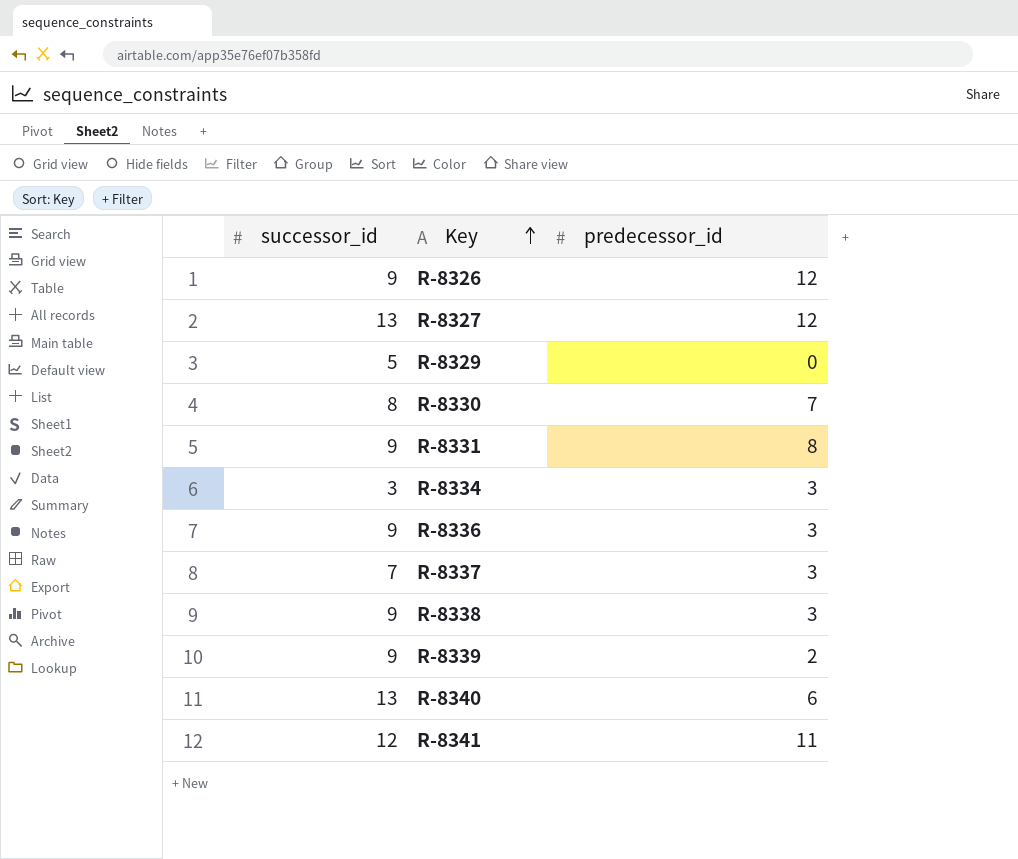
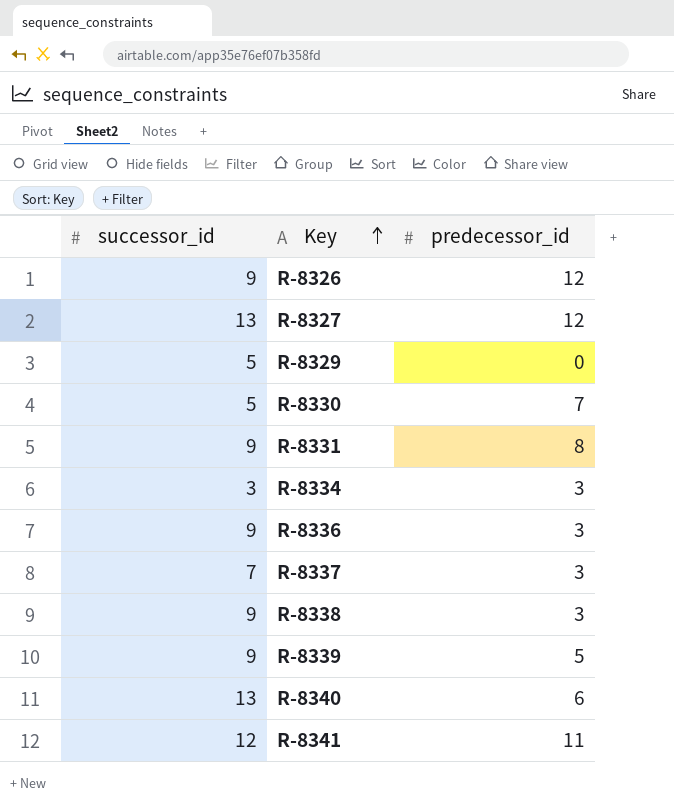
R-8330 | successor_id: 8 -> 5
R-8339 | predecessor_id: 2 -> 5

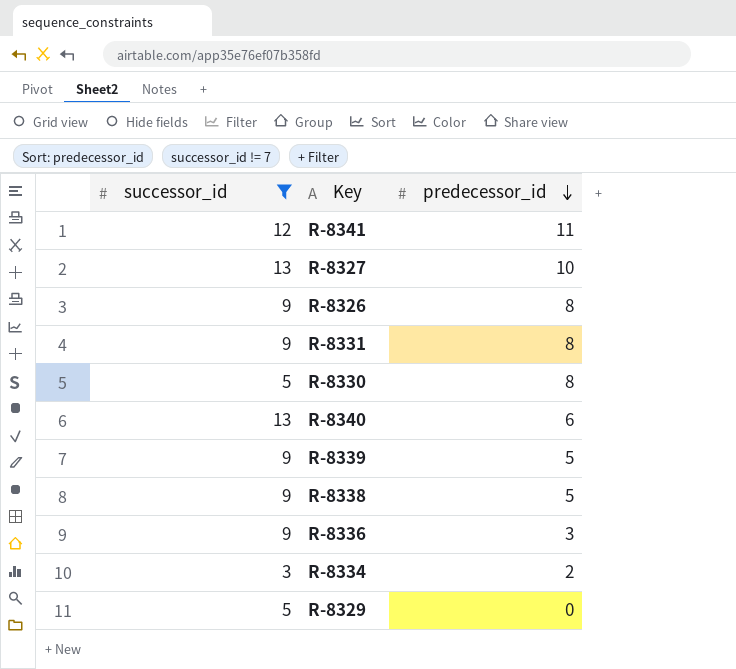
filter: none -> successor_id != 7
row order: Key ascending -> predecessor_id descending
R-8327 | predecessor_id: 12 -> 10
R-8326 | predecessor_id: 12 -> 8
R-8330 | predecessor_id: 7 -> 8
R-8338 | predecessor_id: 3 -> 5
R-8334 | predecessor_id: 3 -> 2

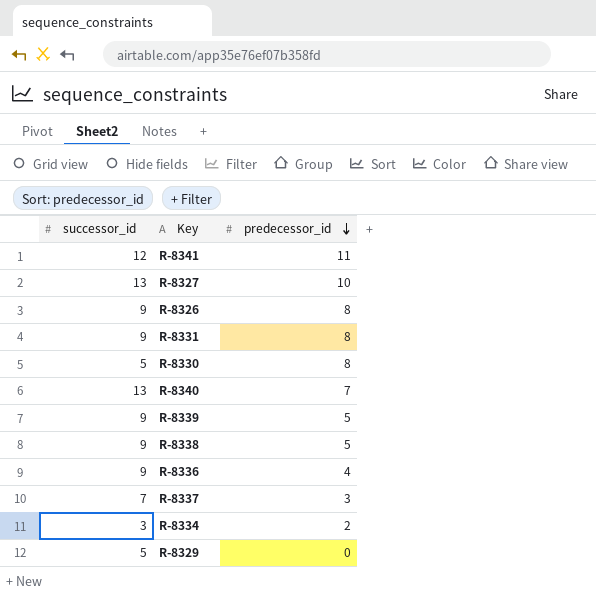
filter: successor_id != 7 -> none
R-8340 | predecessor_id: 6 -> 7
R-8336 | predecessor_id: 3 -> 4

